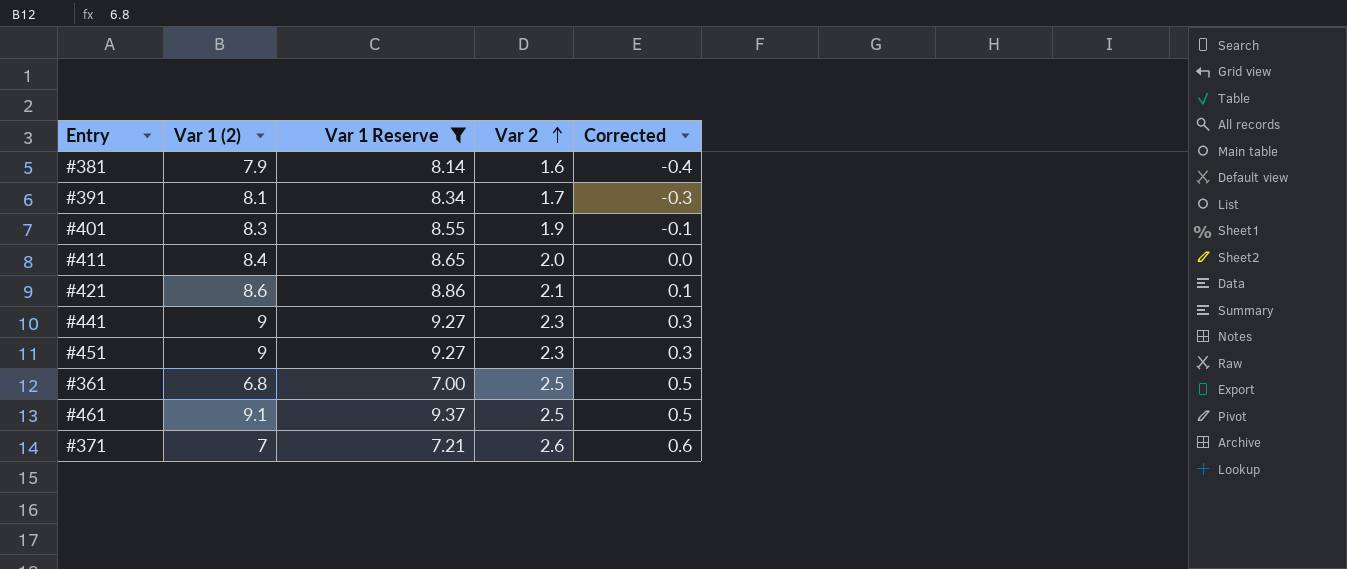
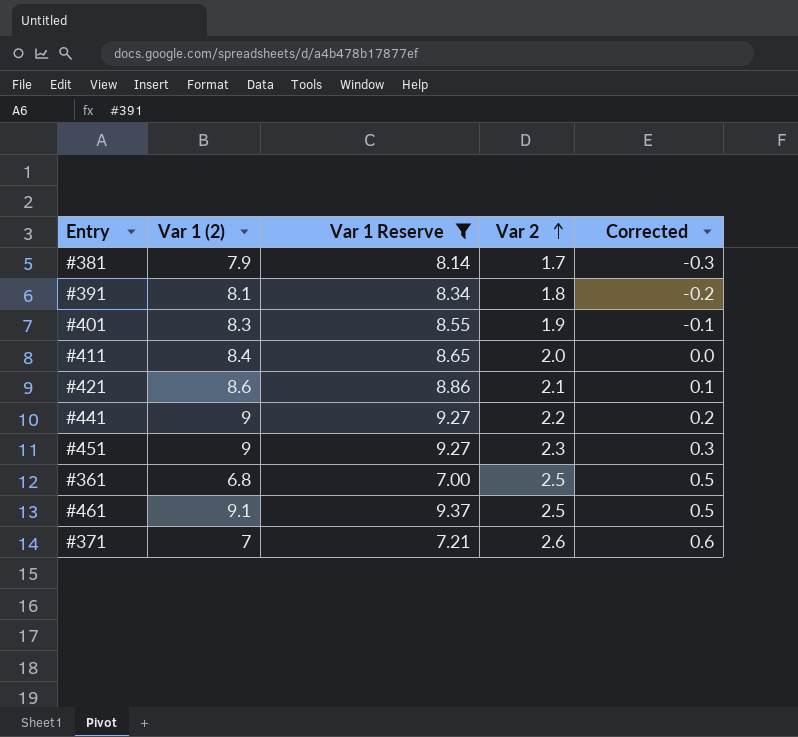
#381 | Var 2: 1.6 -> 1.7
#381 | Corrected: -0.4 -> -0.3
#391 | Var 2: 1.7 -> 1.8
#391 | Corrected: -0.3 -> -0.2
#441 | Var 2: 2.3 -> 2.2
#441 | Corrected: 0.3 -> 0.2

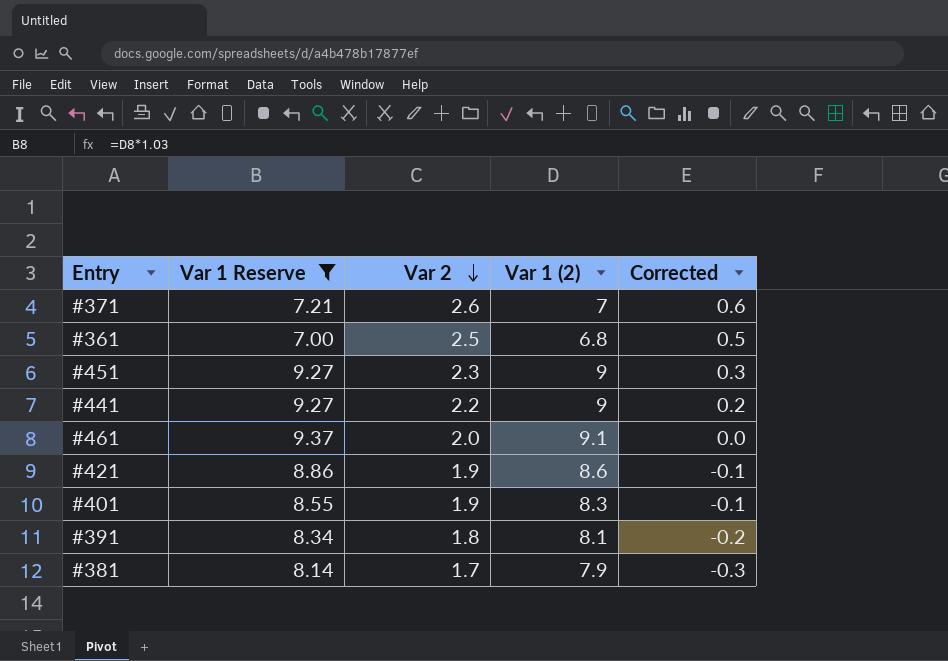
row order: Var 2 ascending -> Var 2 descending
column Var 1 (2) | position: 2 -> 4
row #411: 8.4 | 8.65 | 2.0 | 0.0 -> none
#461 | Var 2: 2.5 -> 2.0
#461 | Corrected: 0.5 -> 0.0
#421 | Var 2: 2.1 -> 1.9
#421 | Corrected: 0.1 -> -0.1

